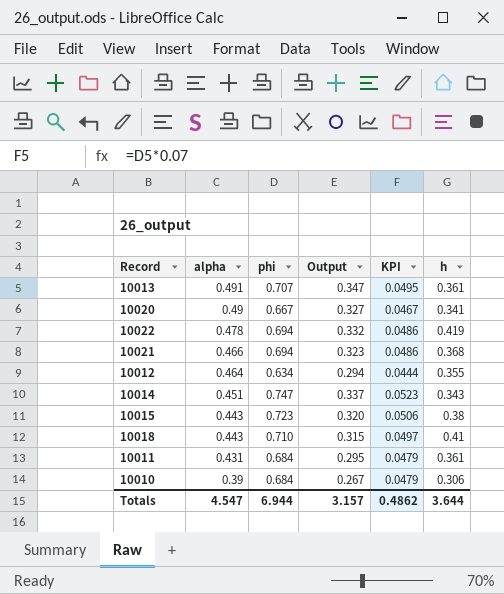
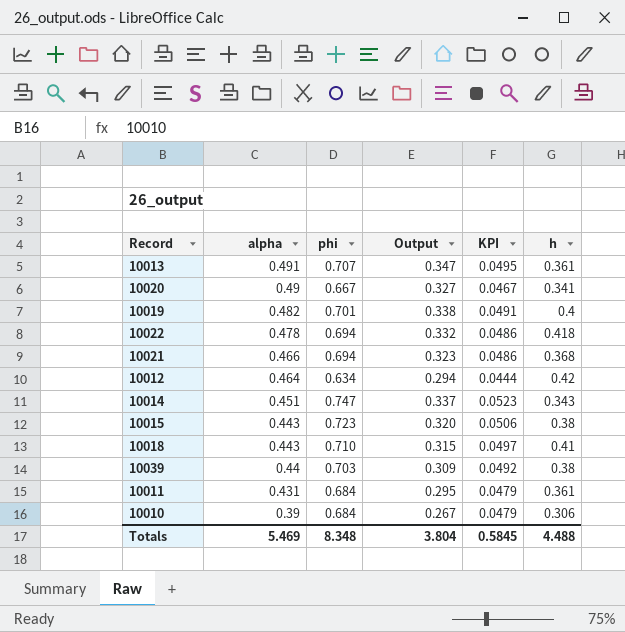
row 10019: none -> 0.482 | 0.701 | 0.338 | 0.0491 | 0.4
10022 | h: 0.419 -> 0.418
10012 | h: 0.355 -> 0.42
row 10039: none -> 0.44 | 0.703 | 0.309 | 0.0492 | 0.38
Totals | alpha: 4.547 -> 5.469
Totals | phi: 6.944 -> 8.348
Totals | Output: 3.157 -> 3.804
Totals | KPI: 0.4862 -> 0.5845
Totals | h: 3.644 -> 4.488

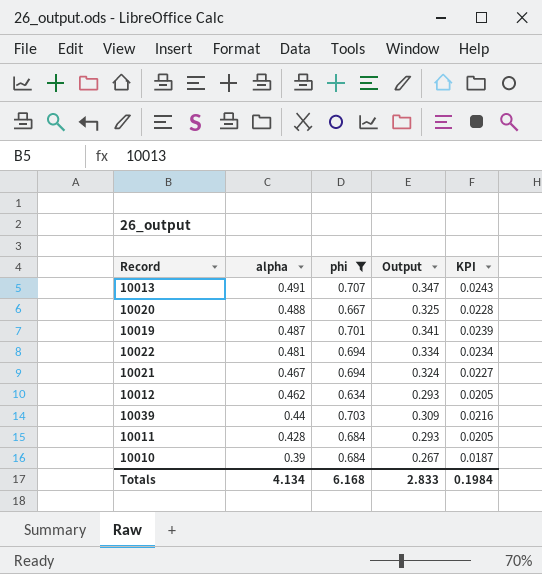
filter: none -> phi <= 0.707
column h | position: 6 -> none
column KPI | formula: [phi] * 0.07 -> [Output] * 0.07
10020 | alpha: 0.49 -> 0.488
10020 | Output: 0.327 -> 0.325
10019 | alpha: 0.482 -> 0.487
10019 | Output: 0.338 -> 0.341
10022 | alpha: 0.478 -> 0.481
10022 | Output: 0.332 -> 0.334
10021 | alpha: 0.466 -> 0.467
10021 | Output: 0.323 -> 0.324
10012 | alpha: 0.464 -> 0.462
10012 | Output: 0.294 -> 0.293
10011 | alpha: 0.431 -> 0.428
10011 | Output: 0.295 -> 0.293
Totals | alpha: 5.469 -> 4.134
Totals | phi: 8.348 -> 6.168
Totals | Output: 3.804 -> 2.833
Totals | KPI: 0.5845 -> 0.1984

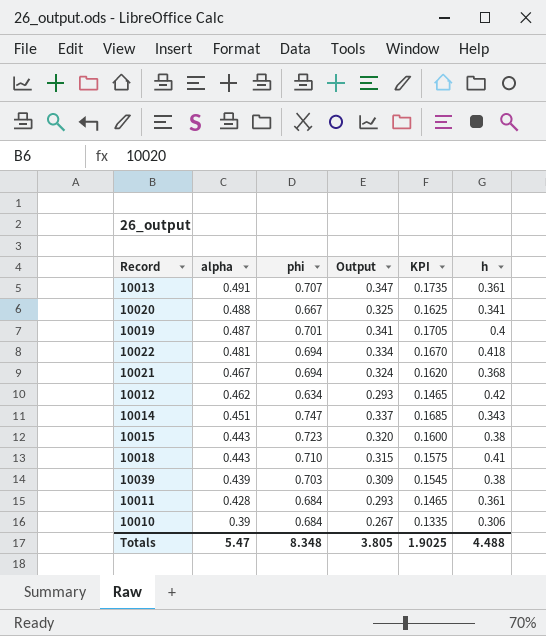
filter: phi <= 0.707 -> none
column KPI | formula: [Output] * 0.07 -> [Output] * 0.5
column h | position: none -> 6
10039 | alpha: 0.44 -> 0.439
Totals | alpha: 4.134 -> 5.47
Totals | phi: 6.168 -> 8.348
Totals | Output: 2.833 -> 3.805
Totals | KPI: 0.1984 -> 1.9025

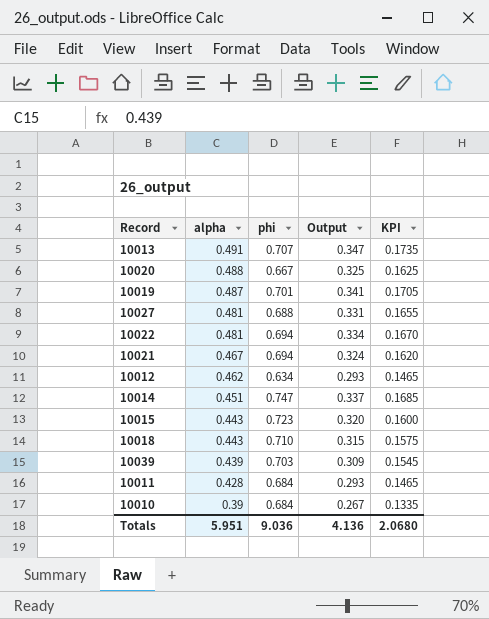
column h | position: 6 -> none
row 10027: none -> 0.481 | 0.688 | 0.331 | 0.1655
Totals | alpha: 5.47 -> 5.951
Totals | phi: 8.348 -> 9.036
Totals | Output: 3.805 -> 4.136
Totals | KPI: 1.9025 -> 2.0680

